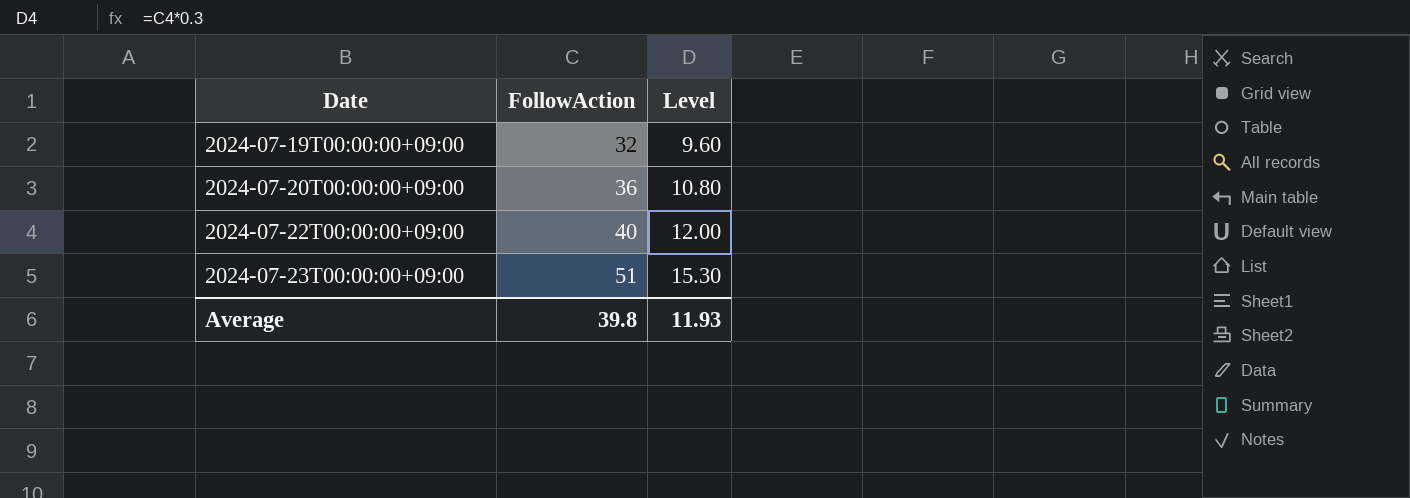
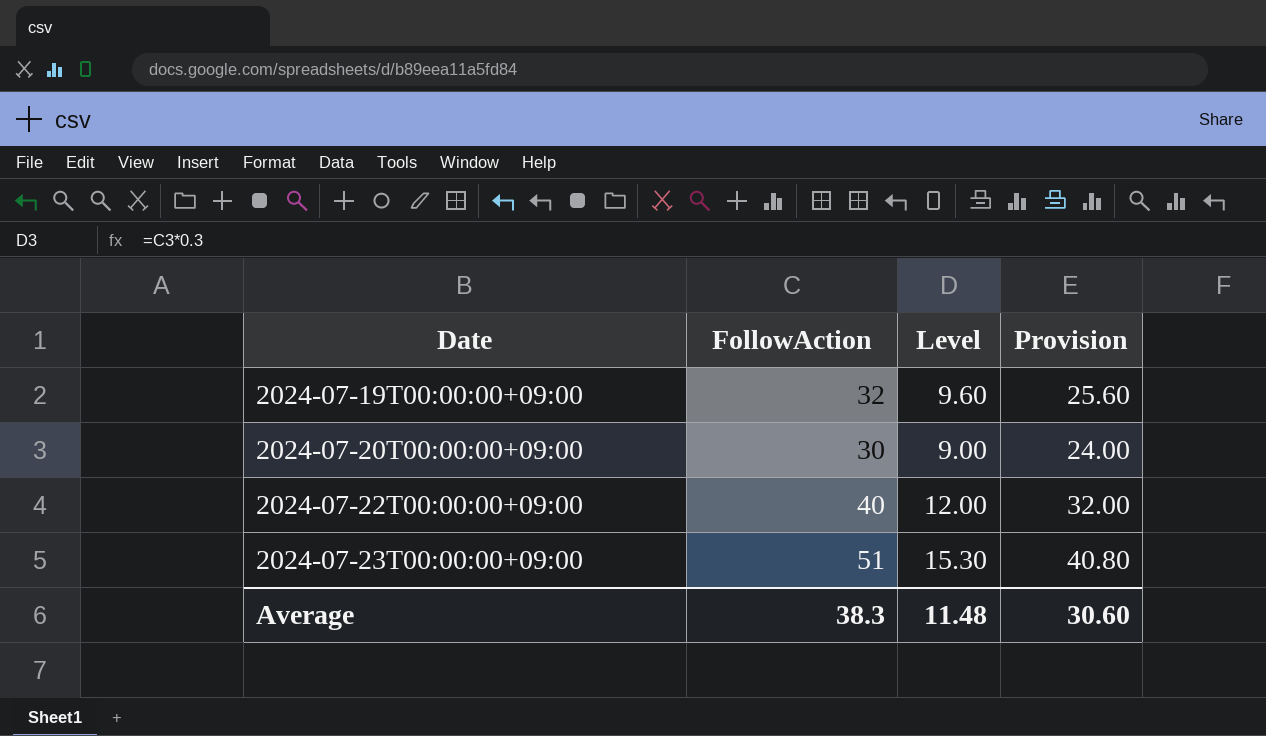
column Provision | formula: none -> [FollowAction] * 0.8
2024-07-20T00:00:00+09:00 | FollowAction: 36 -> 30
2024-07-20T00:00:00+09:00 | Level: 10.80 -> 9.00
Average | FollowAction: 39.8 -> 38.3
Average | Level: 11.93 -> 11.48

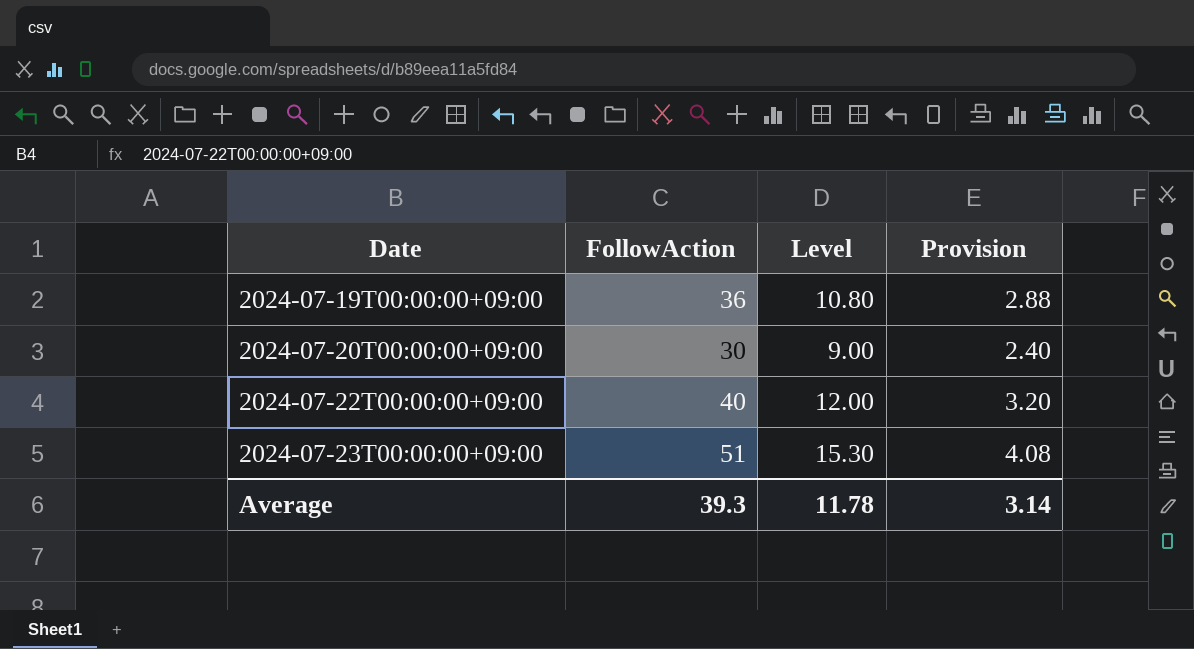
column Provision | formula: [FollowAction] * 0.8 -> [FollowAction] * 0.08
2024-07-19T00:00:00+09:00 | FollowAction: 32 -> 36
2024-07-19T00:00:00+09:00 | Level: 9.60 -> 10.80
Average | FollowAction: 38.3 -> 39.3
Average | Level: 11.48 -> 11.78
Average | Provision: 30.60 -> 3.14

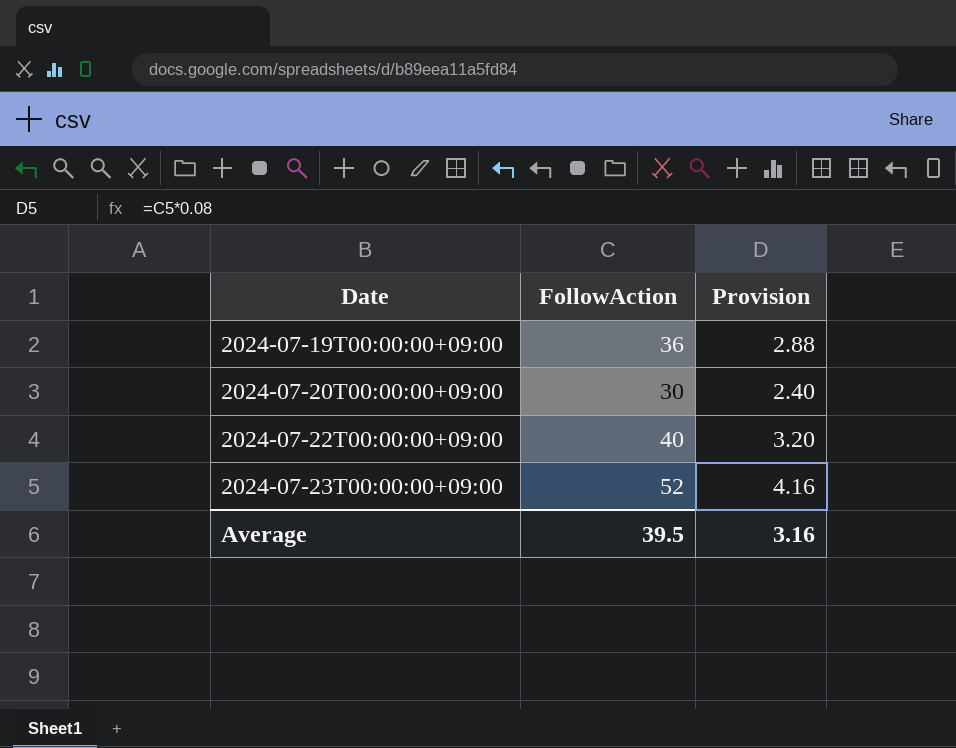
column Level | formula: [FollowAction] * 0.3 -> none
2024-07-23T00:00:00+09:00 | FollowAction: 51 -> 52
2024-07-23T00:00:00+09:00 | Provision: 4.08 -> 4.16
Average | FollowAction: 39.3 -> 39.5
Average | Provision: 3.14 -> 3.16

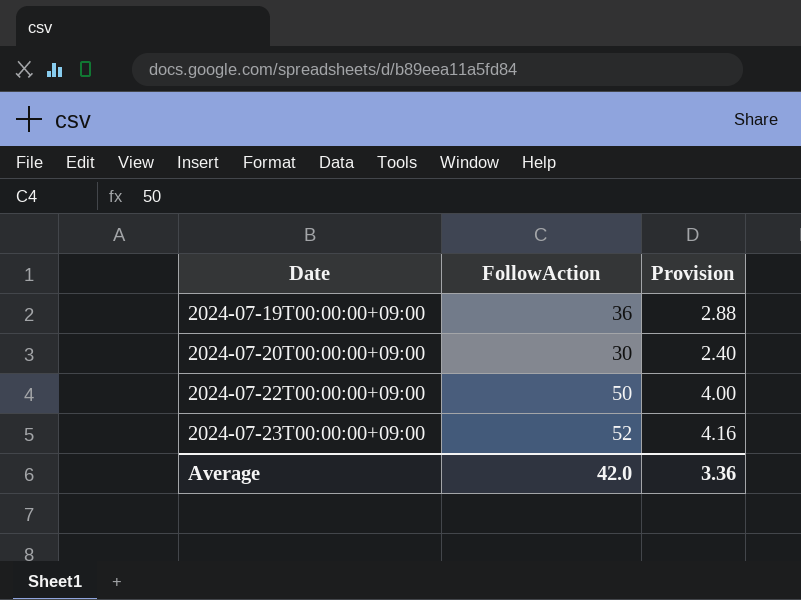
2024-07-22T00:00:00+09:00 | FollowAction: 40 -> 50
2024-07-22T00:00:00+09:00 | Provision: 3.20 -> 4.00
Average | FollowAction: 39.5 -> 42.0
Average | Provision: 3.16 -> 3.36

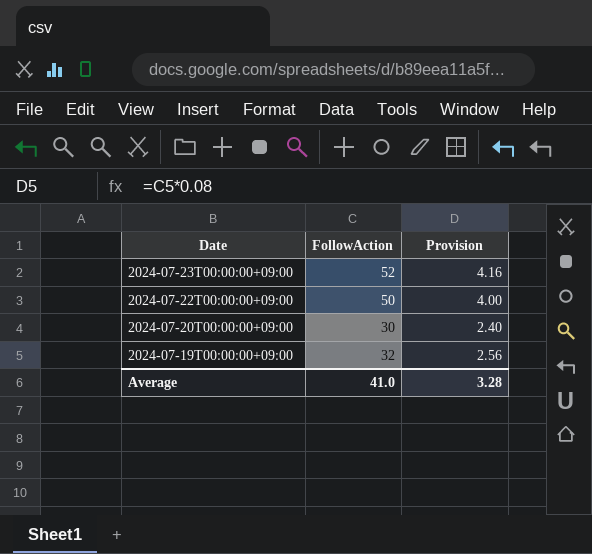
row order: Date ascending -> Date descending
2024-07-19T00:00:00+09:00 | FollowAction: 36 -> 32
2024-07-19T00:00:00+09:00 | Provision: 2.88 -> 2.56
Average | FollowAction: 42.0 -> 41.0
Average | Provision: 3.36 -> 3.28

